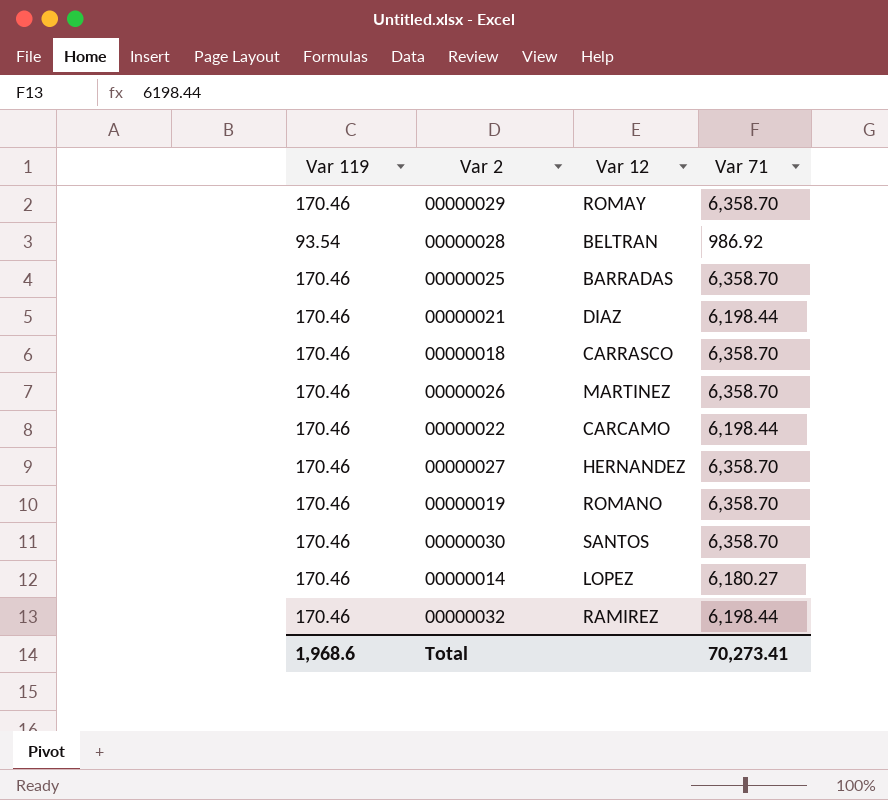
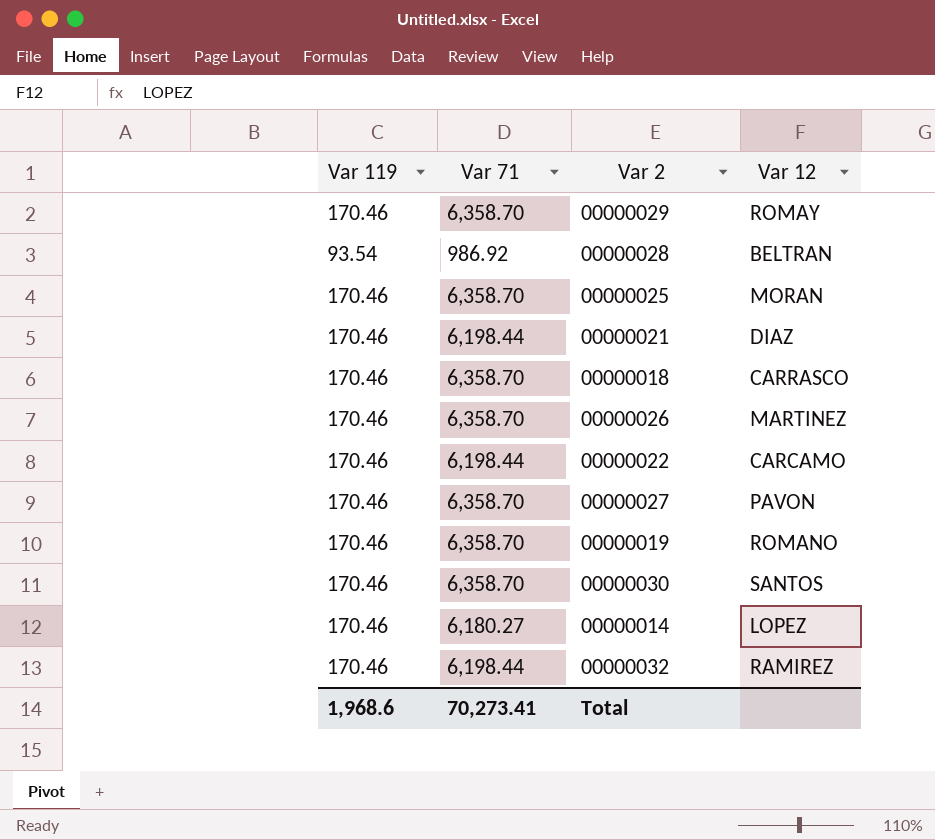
column Var 71 | position: 4 -> 2
00000025 | Var 12: BARRADAS -> MORAN
00000027 | Var 12: HERNANDEZ -> PAVON

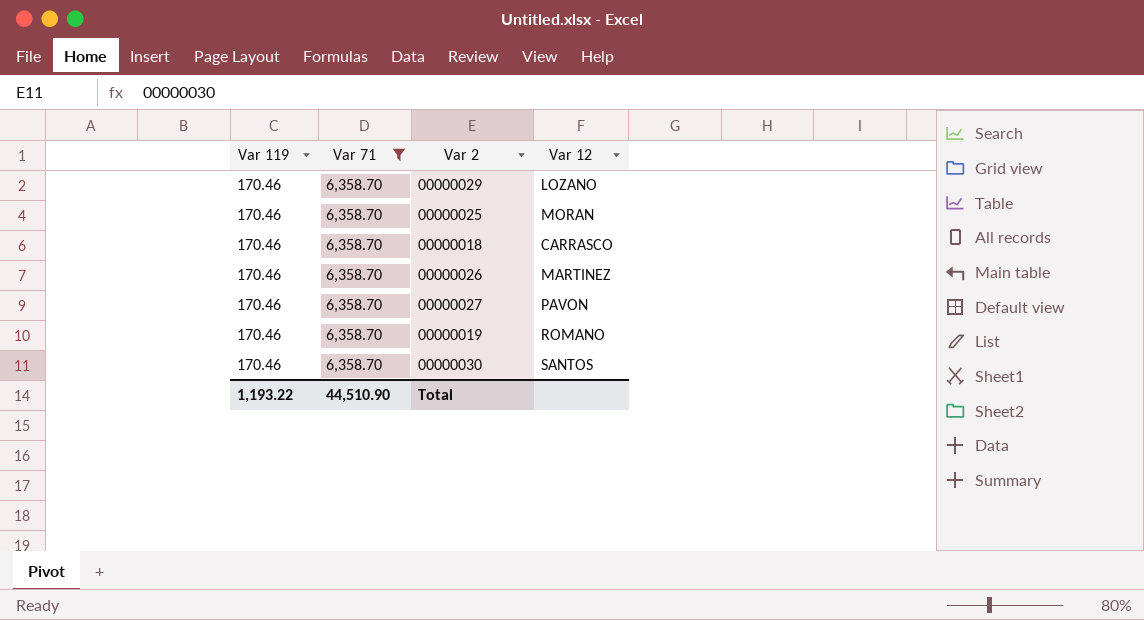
filter: none -> Var 71 = 6,358.70
00000029 | Var 12: ROMAY -> LOZANO
Total | Var 119: 1,968.6 -> 1,193.22
Total | Var 71: 70,273.41 -> 44,510.90

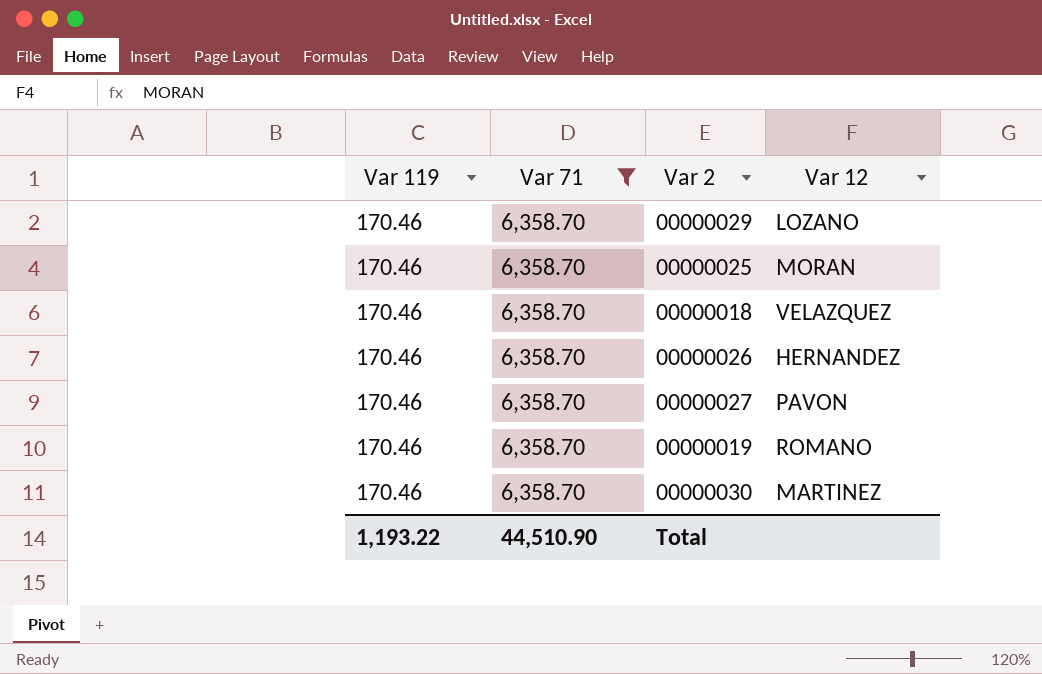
00000018 | Var 12: CARRASCO -> VELAZQUEZ
00000026 | Var 12: MARTINEZ -> HERNANDEZ
00000030 | Var 12: SANTOS -> MARTINEZ

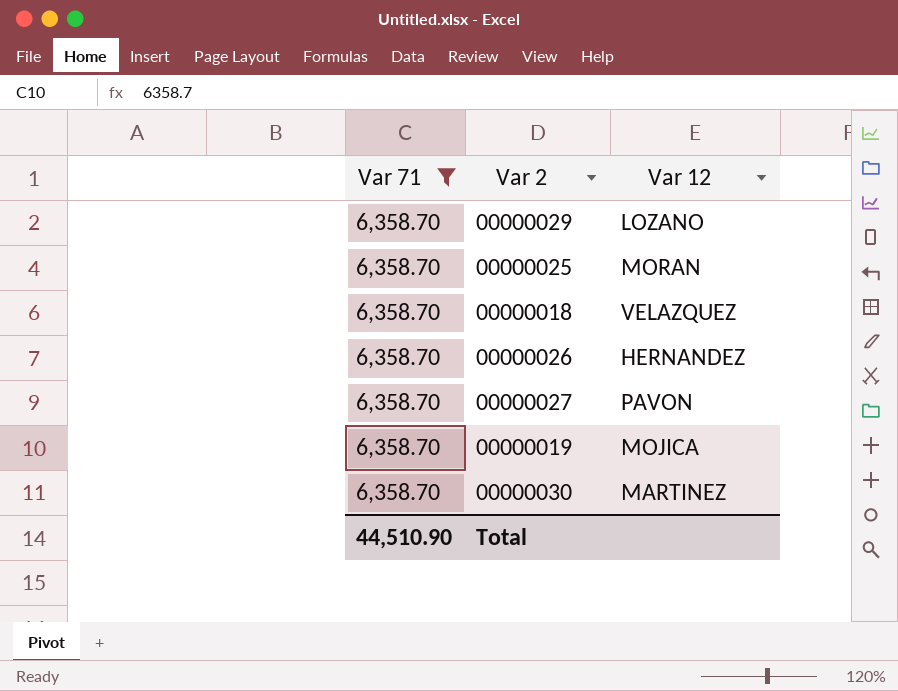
column Var 119 | position: 1 -> none
00000019 | Var 12: ROMANO -> MOJICA

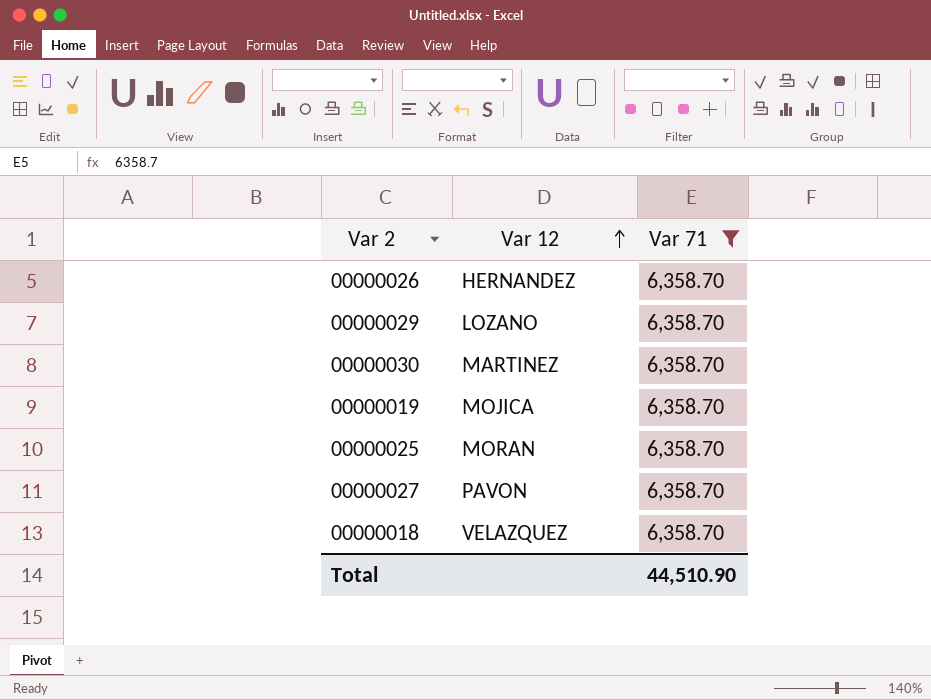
row order: none -> Var 12 ascending
column Var 71 | position: 1 -> 3

